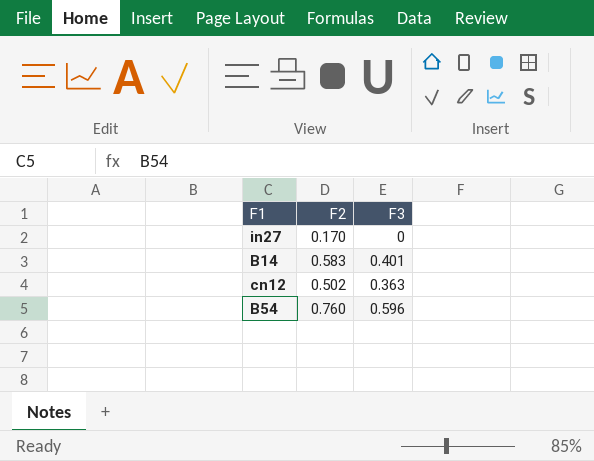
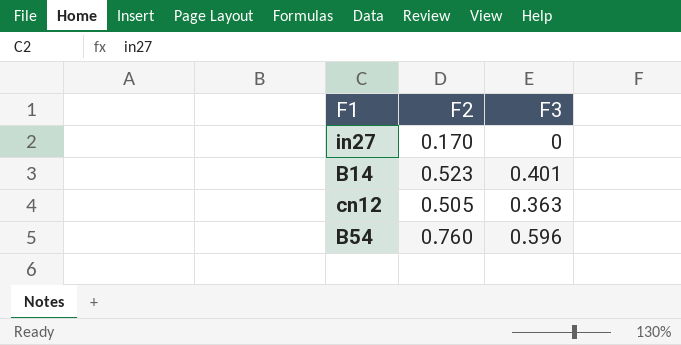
B14 | F2: 0.583 -> 0.523
cn12 | F2: 0.502 -> 0.505

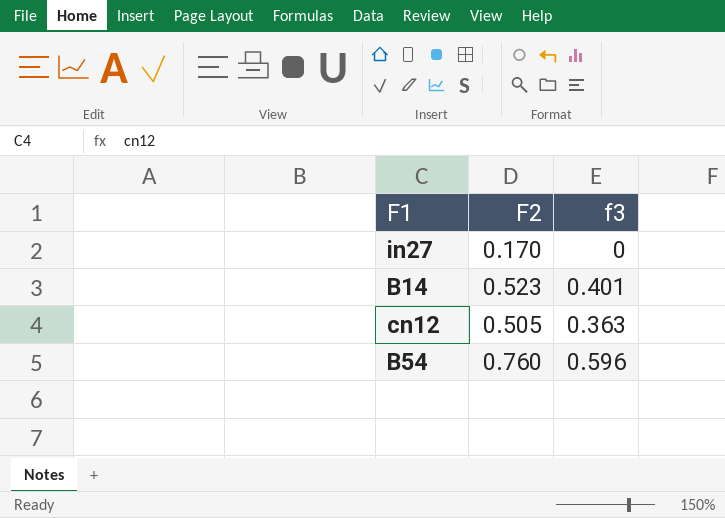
column name: F3 -> f3

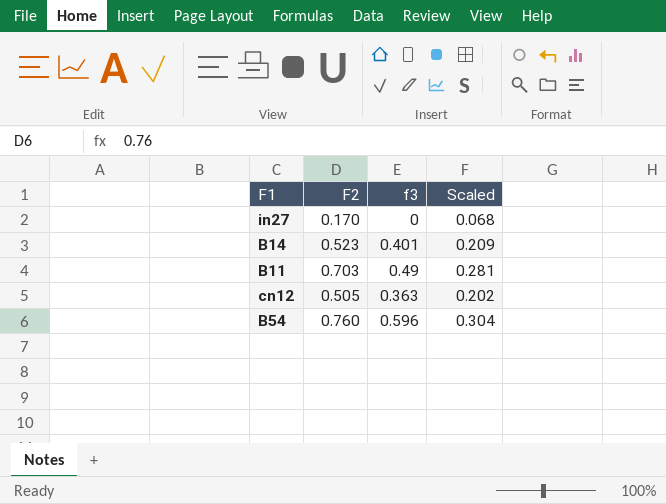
column Scaled | formula: none -> [F2] * 0.4
row B11: none -> 0.703 | 0.49 | 0.281

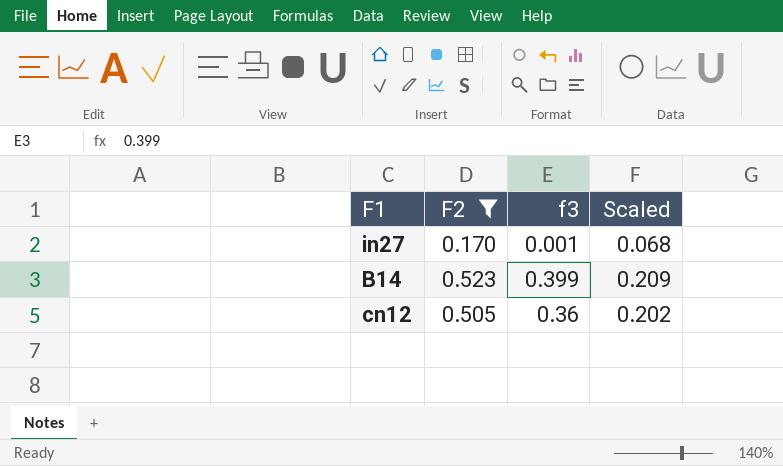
filter: none -> F2 <= 0.523
in27 | f3: 0 -> 0.001
B14 | f3: 0.401 -> 0.399
cn12 | f3: 0.363 -> 0.36

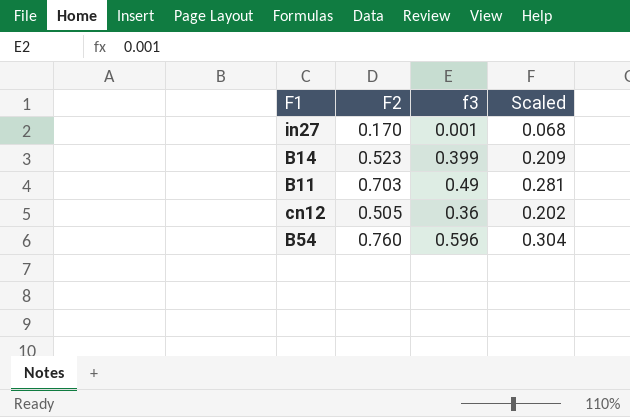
filter: F2 <= 0.523 -> none

